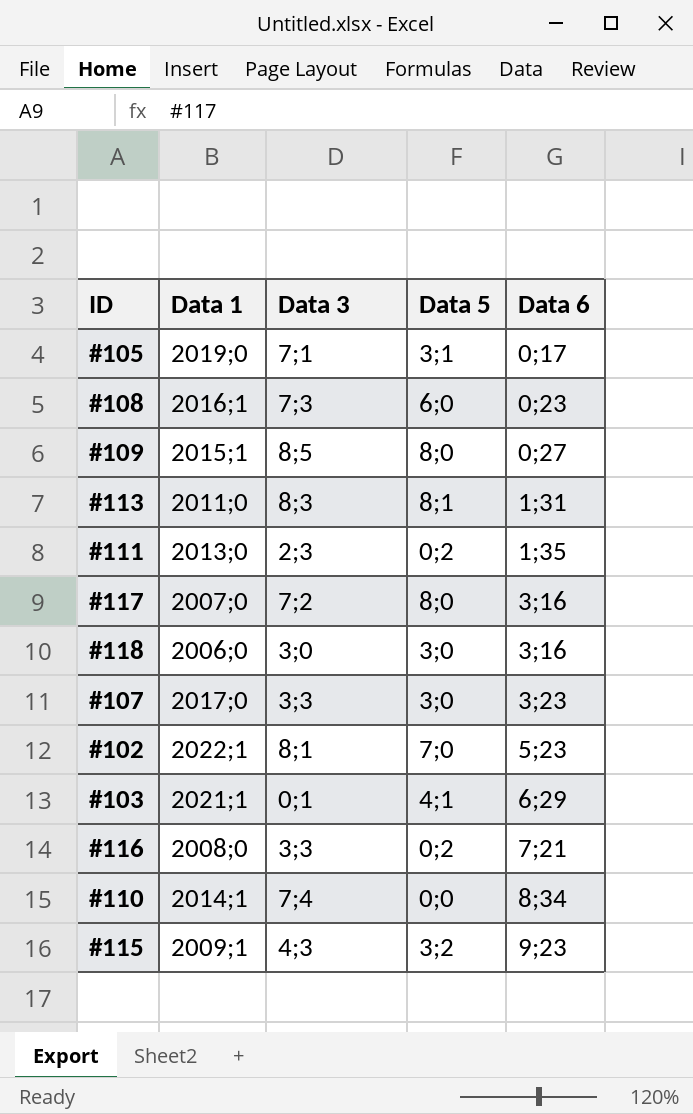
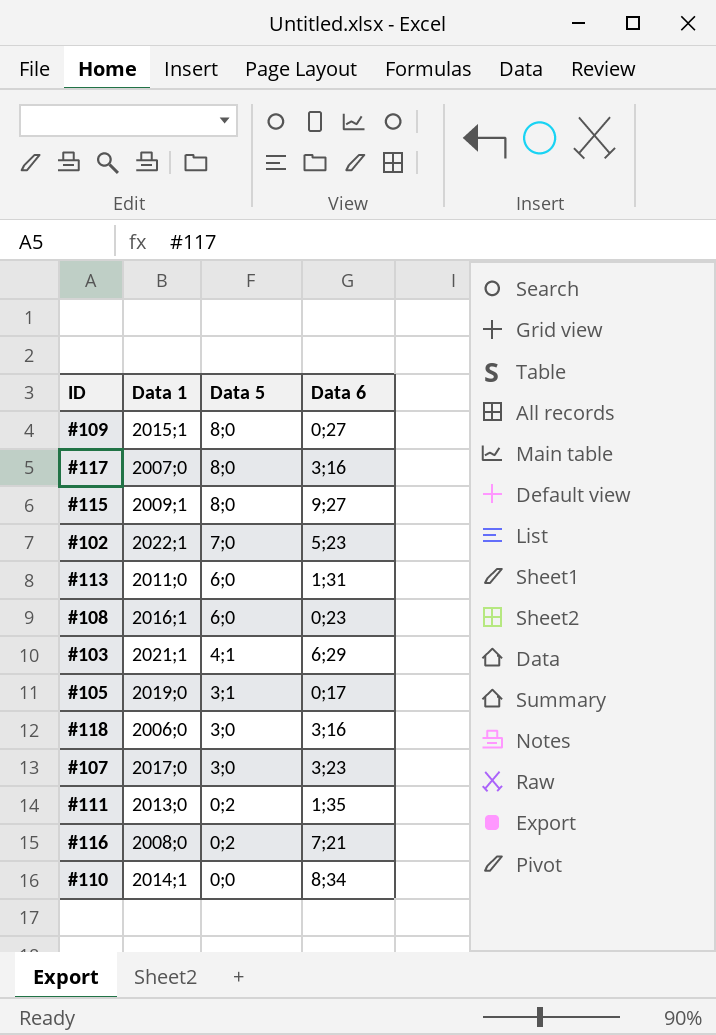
row order: Data 6 ascending -> Data 5 descending
column Data 3 | position: 3 -> none
#115 | Data 5: 3;2 -> 8;0
#115 | Data 6: 9;23 -> 9;27
#113 | Data 5: 8;1 -> 6;0

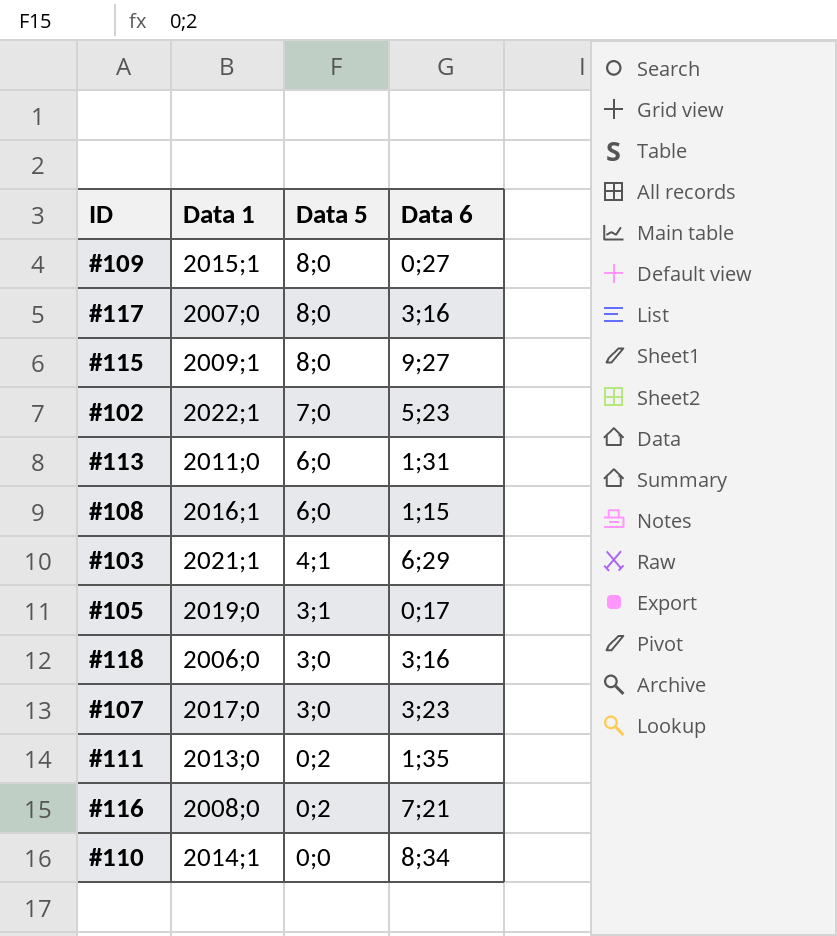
#108 | Data 6: 0;23 -> 1;15

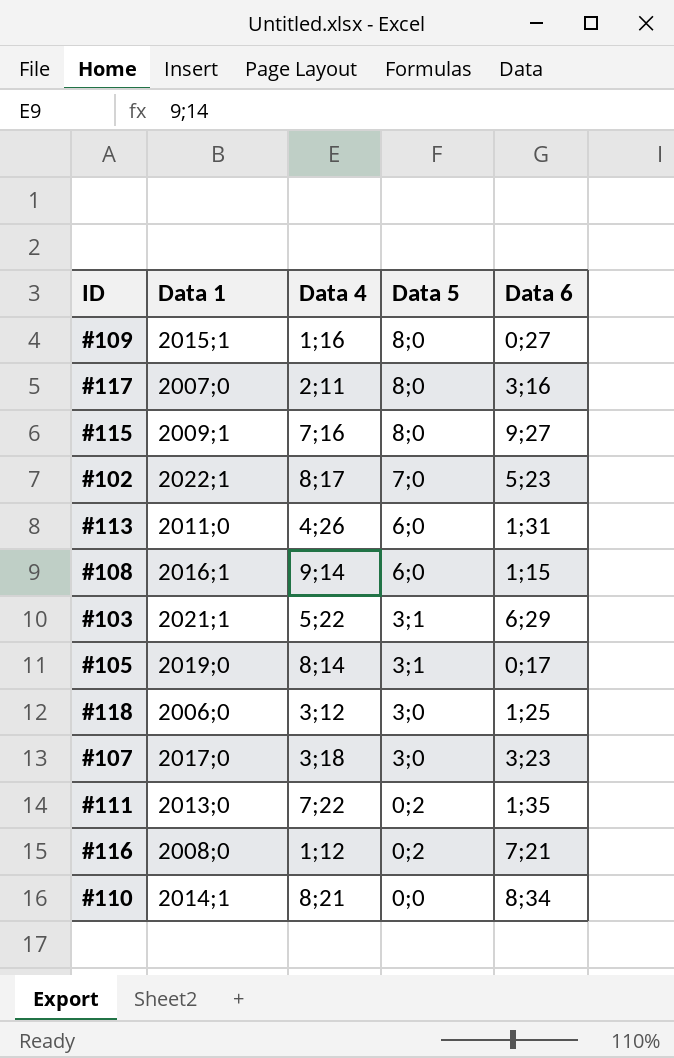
column Data 4 | position: none -> 3
#103 | Data 5: 4;1 -> 3;1
#118 | Data 6: 3;16 -> 1;25

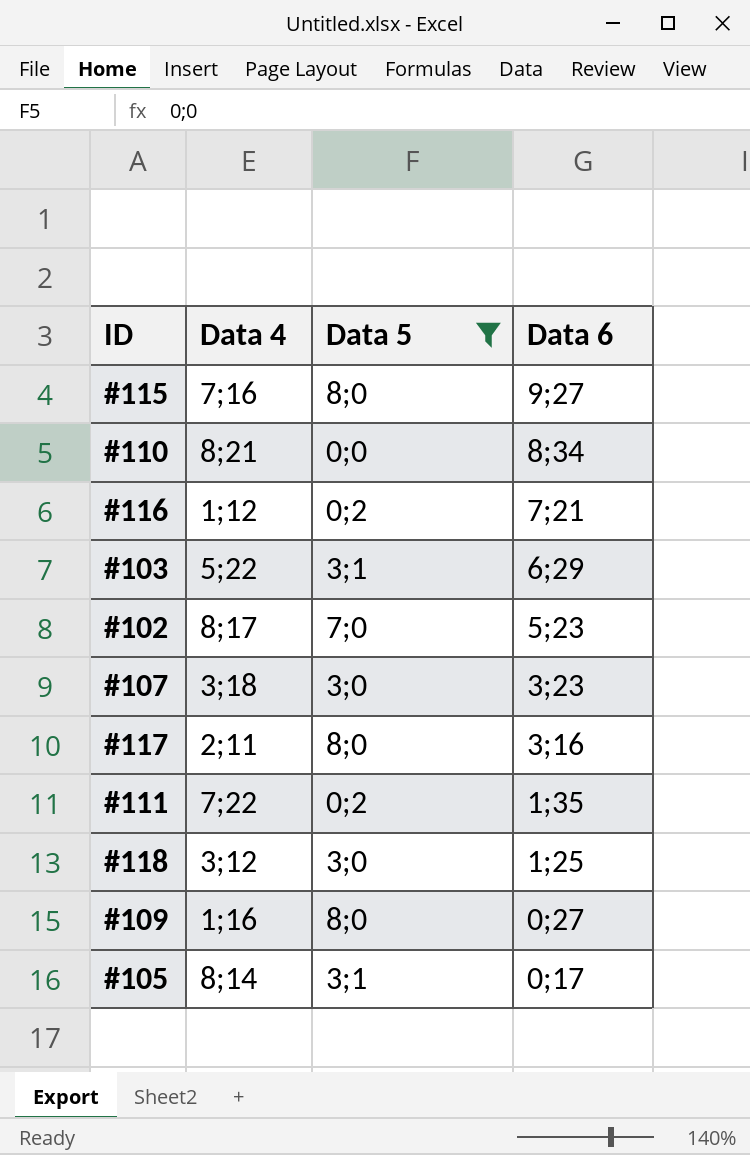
filter: none -> Data 5 != 6;0
row order: Data 5 descending -> Data 6 descending
column Data 1 | position: 2 -> none

